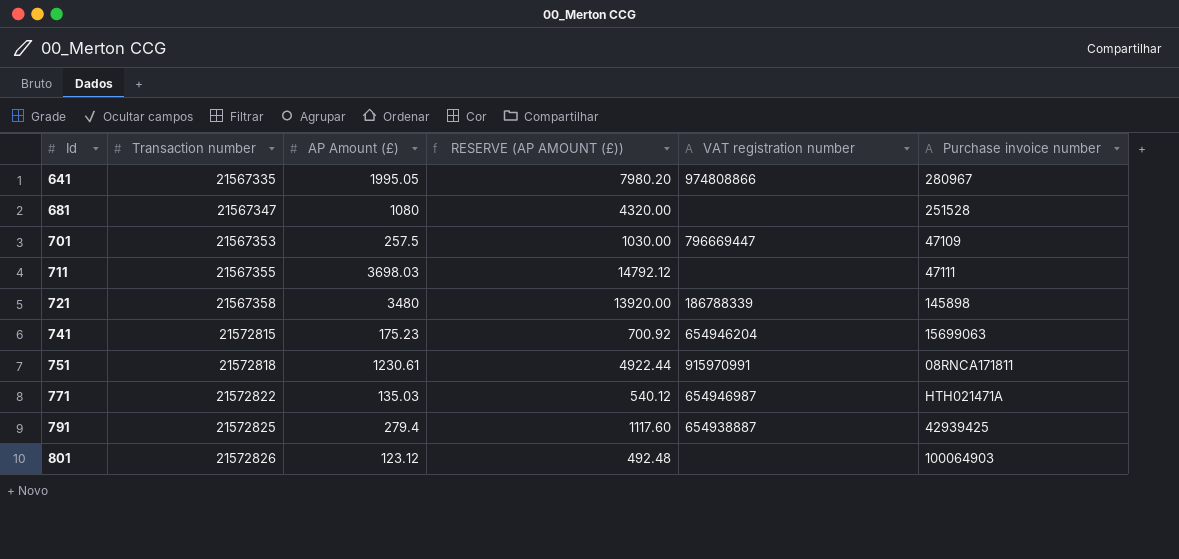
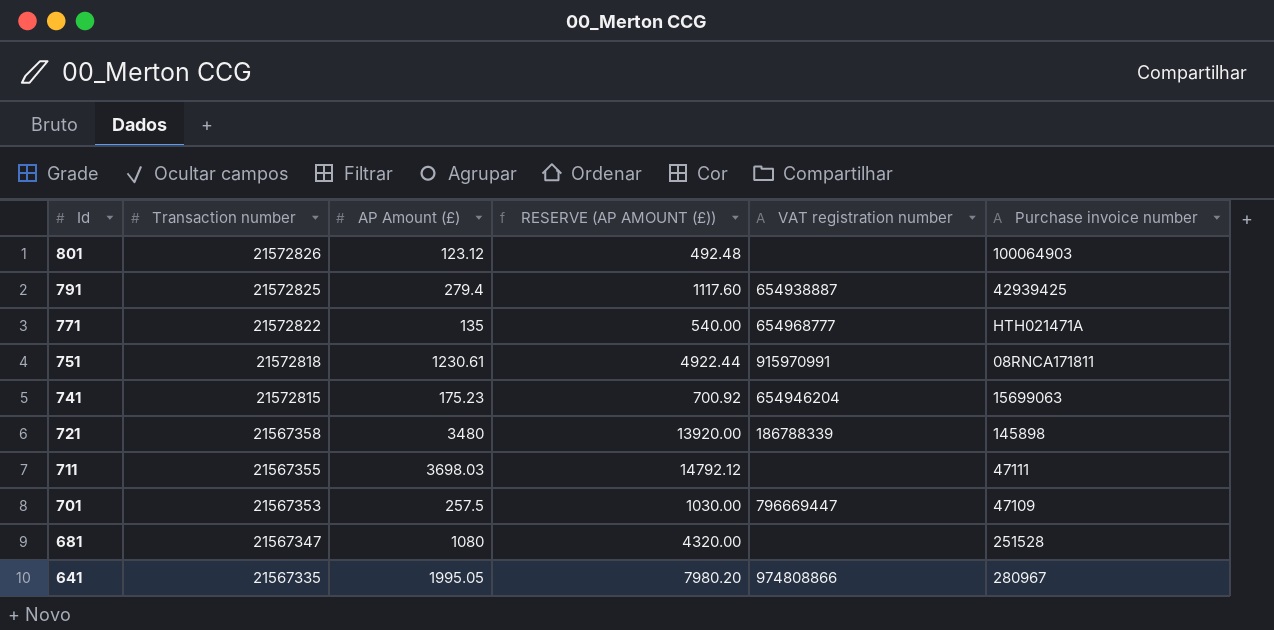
row order: Id ascending -> Id descending
771 | AP Amount (£): 135.03 -> 135
771 | RESERVE (AP AMOUNT (£)): 540.12 -> 540.00
771 | VAT registration number: 654946987 -> 654968777

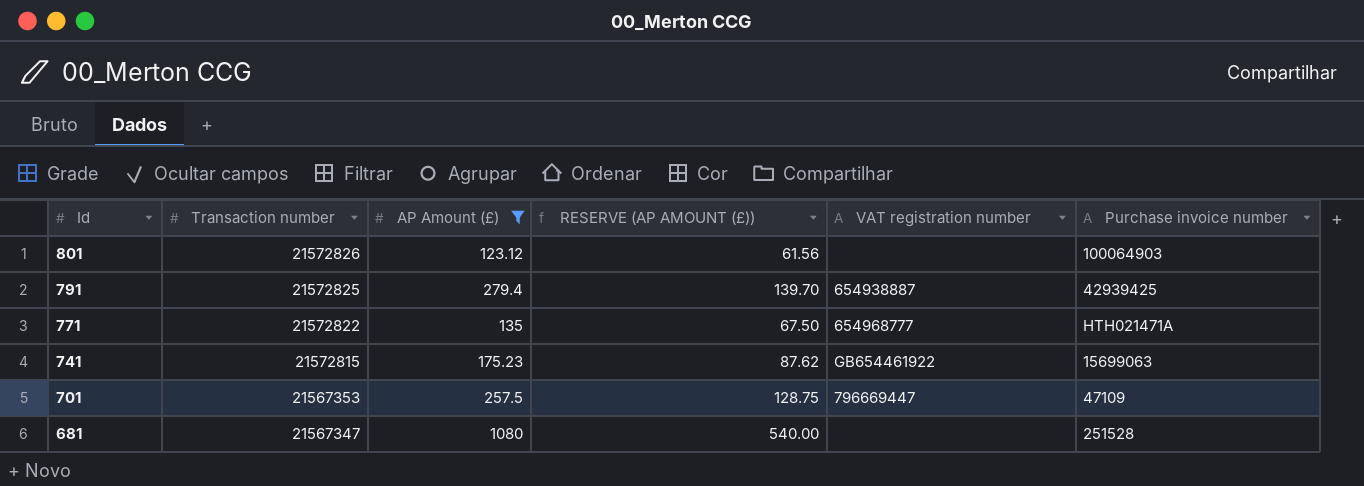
filter: none -> AP Amount (£) <= 1080
column RESERVE (AP AMOUNT (£)) | formula: [AP Amount (£)] * 4 -> [AP Amount (£)] * 0.5
741 | VAT registration number: 654946204 -> GB654461922

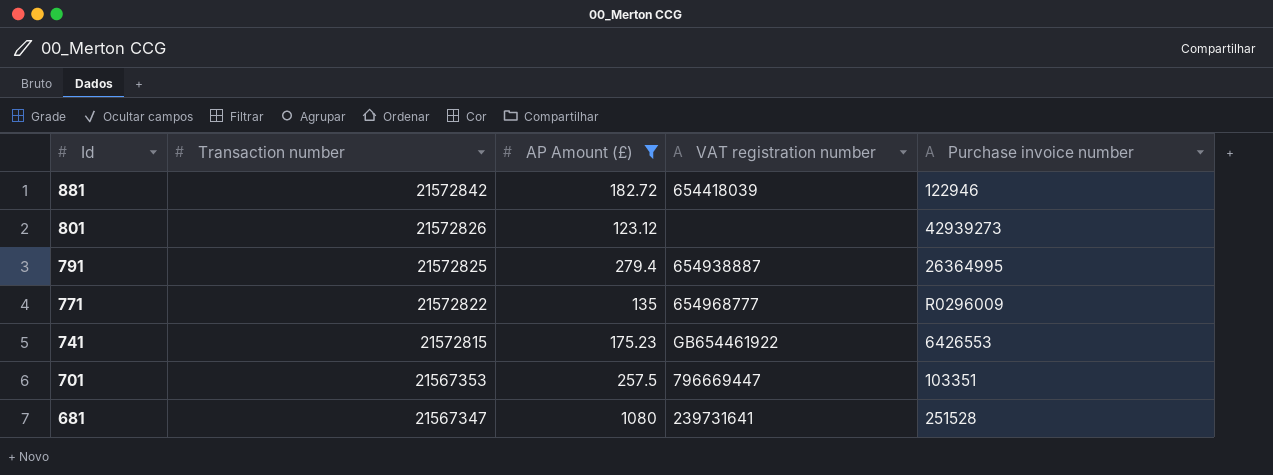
column RESERVE (AP AMOUNT (£)) | formula: [AP Amount (£)] * 0.5 -> none
row 881: none -> 21572842 | 182.72 | 654418039 | 122946
801 | Purchase invoice number: 100064903 -> 42939273
791 | Purchase invoice number: 42939425 -> 26364995
771 | Purchase invoice number: HTH021471A -> R0296009
741 | Purchase invoice number: 15699063 -> 6426553
701 | Purchase invoice number: 47109 -> 103351
681 | VAT registration number: none -> 239731641

